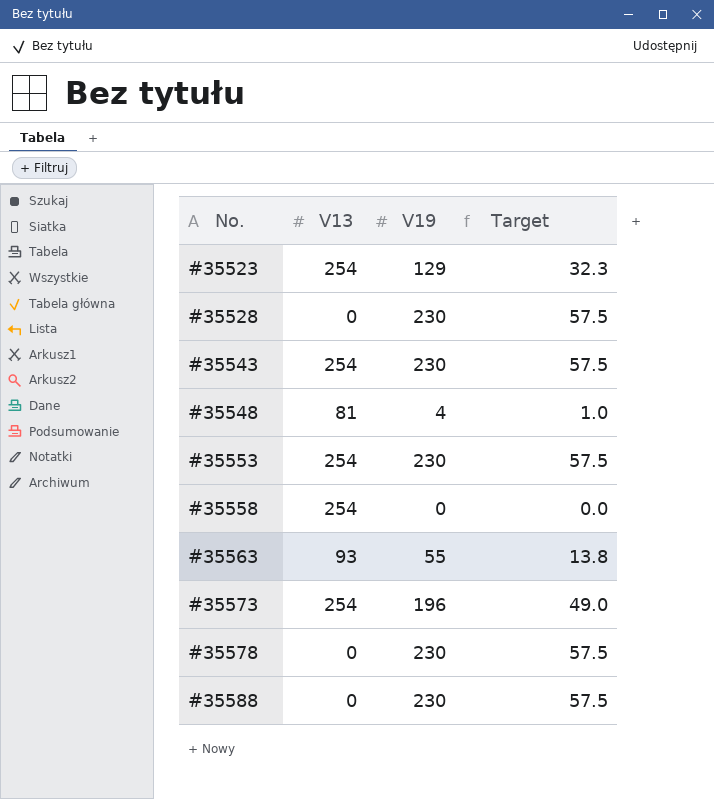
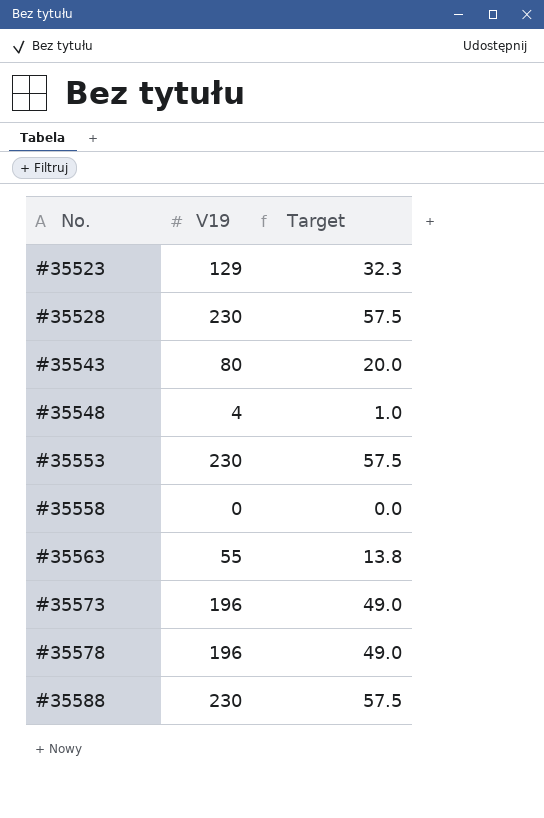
column V13 | position: 2 -> none
#35543 | V19: 230 -> 80
#35543 | Target: 57.5 -> 20.0
#35578 | V19: 230 -> 196
#35578 | Target: 57.5 -> 49.0

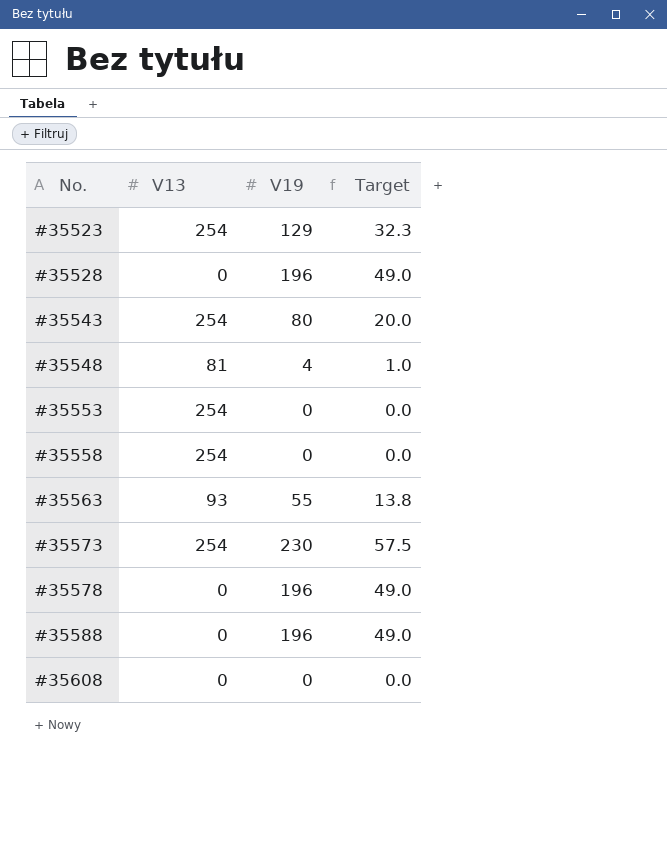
column V13 | position: none -> 2
#35528 | V19: 230 -> 196
#35528 | Target: 57.5 -> 49.0
#35553 | V19: 230 -> 0
#35553 | Target: 57.5 -> 0.0
#35573 | V19: 196 -> 230
#35573 | Target: 49.0 -> 57.5
#35588 | V19: 230 -> 196
#35588 | Target: 57.5 -> 49.0
row #35608: none -> 0 | 0 | 0.0

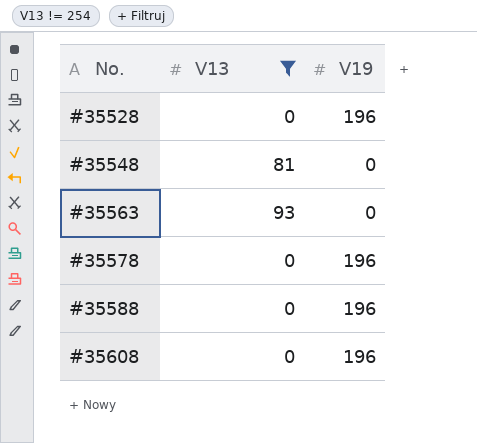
filter: none -> V13 != 254
column Target | formula: [V19] * 0.25 -> none
#35548 | V19: 4 -> 0
#35563 | V19: 55 -> 0
#35608 | V19: 0 -> 196

